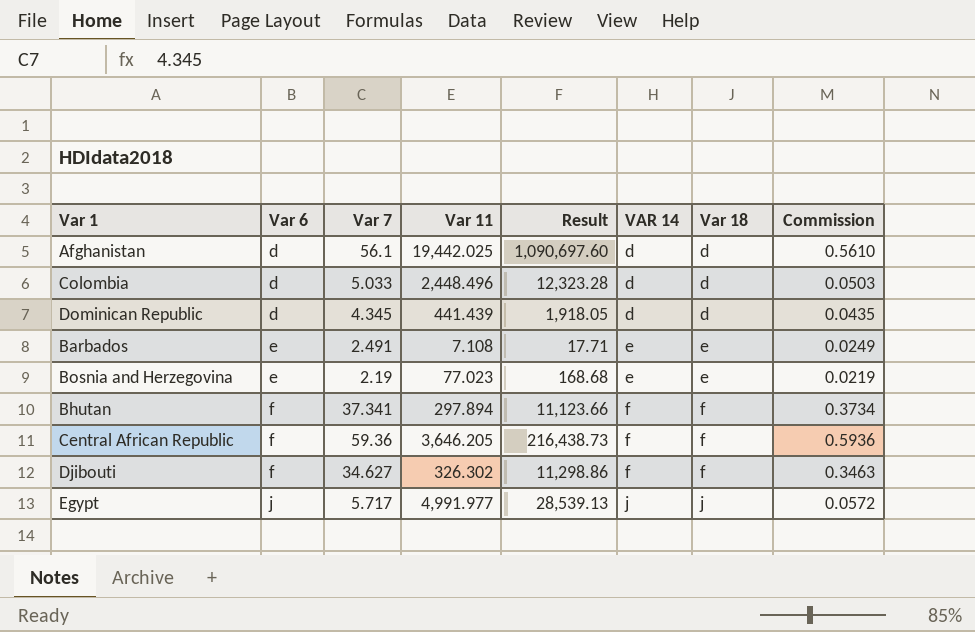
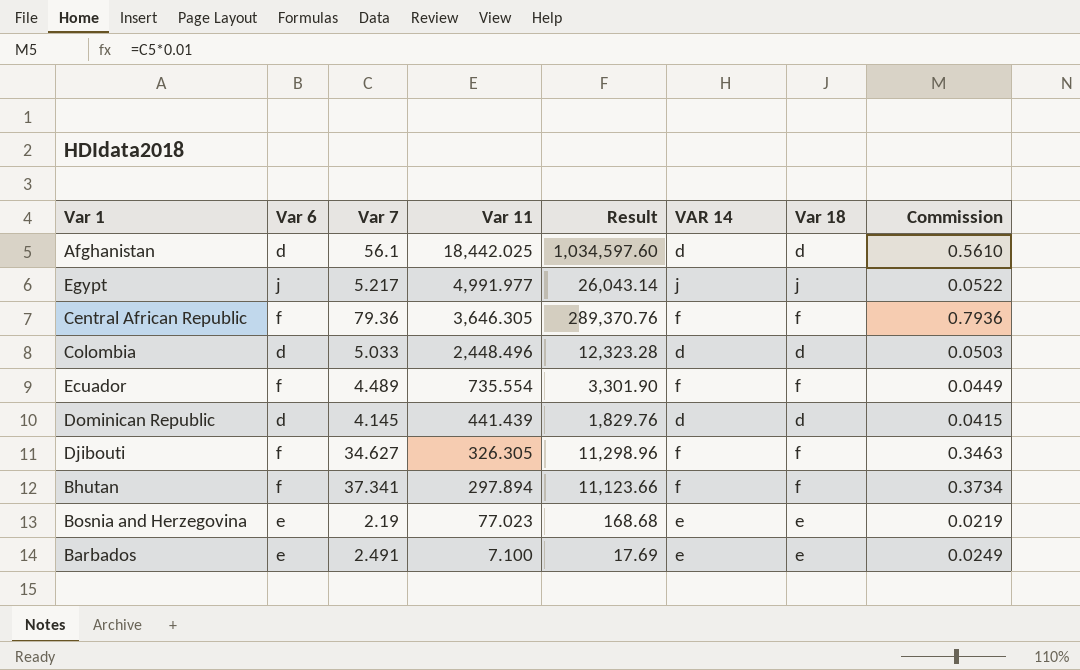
row order: Var 6 ascending -> Var 11 descending
Afghanistan | Var 11: 19,442.025 -> 18,442.025
Afghanistan | Result: 1,090,697.60 -> 1,034,597.60
Egypt | Var 7: 5.717 -> 5.217
Egypt | Result: 28,539.13 -> 26,043.14
Egypt | Commission: 0.0572 -> 0.0522
Central African Republic | Var 7: 59.36 -> 79.36
Central African Republic | Var 11: 3,646.205 -> 3,646.305
Central African Republic | Result: 216,438.73 -> 289,370.76
Central African Republic | Commission: 0.5936 -> 0.7936
row Ecuador: none -> f | 4.489 | 735.554 | 3,301.90 | f | f | 0.0449
Dominican Republic | Var 7: 4.345 -> 4.145
Dominican Republic | Result: 1,918.05 -> 1,829.76
Dominican Republic | Commission: 0.0435 -> 0.0415
Djibouti | Var 11: 326.302 -> 326.305
Djibouti | Result: 11,298.86 -> 11,298.96
Barbados | Var 11: 7.108 -> 7.100
Barbados | Result: 17.71 -> 17.69

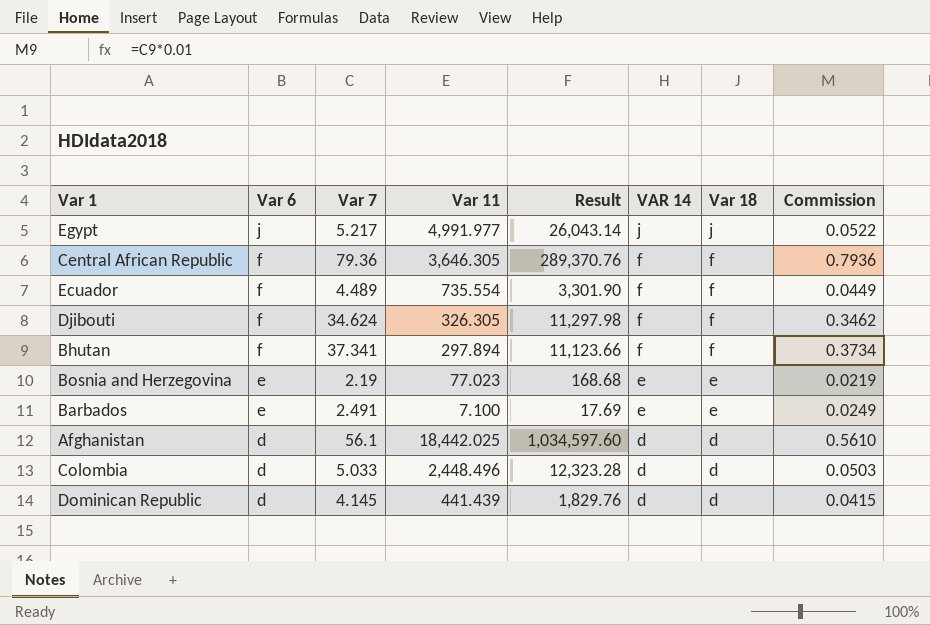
row order: Var 11 descending -> Var 6 descending
Djibouti | Var 7: 34.627 -> 34.624
Djibouti | Result: 11,298.96 -> 11,297.98
Djibouti | Commission: 0.3463 -> 0.3462

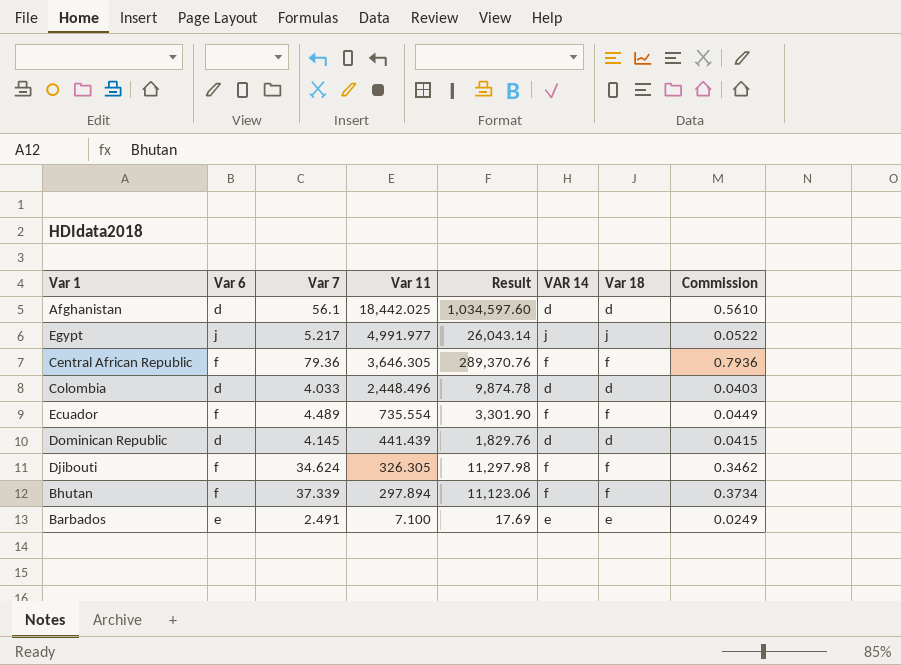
row order: Var 6 descending -> Var 11 descending
row Bosnia and Herzegovina: e | 2.19 | 77.023 | 168.68 | e | e | 0.0219 -> none
Colombia | Var 7: 5.033 -> 4.033
Colombia | Result: 12,323.28 -> 9,874.78
Colombia | Commission: 0.0503 -> 0.0403
Bhutan | Var 7: 37.341 -> 37.339
Bhutan | Result: 11,123.66 -> 11,123.06

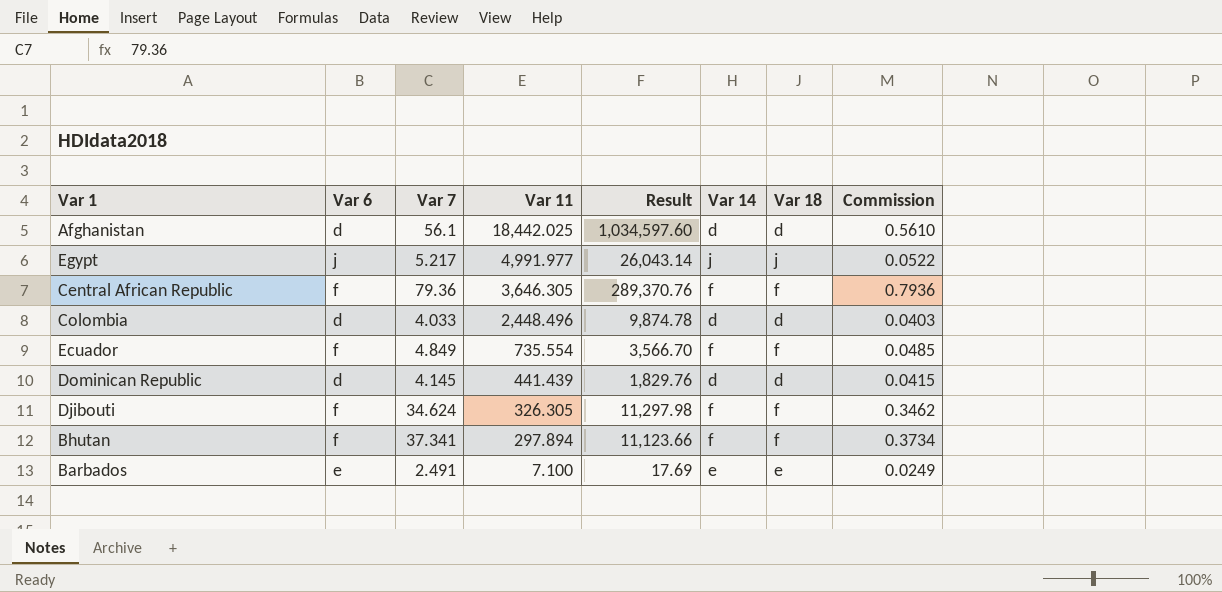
column name: VAR 14 -> Var 14
Ecuador | Var 7: 4.489 -> 4.849
Ecuador | Result: 3,301.90 -> 3,566.70
Ecuador | Commission: 0.0449 -> 0.0485
Bhutan | Var 7: 37.339 -> 37.341
Bhutan | Result: 11,123.06 -> 11,123.66

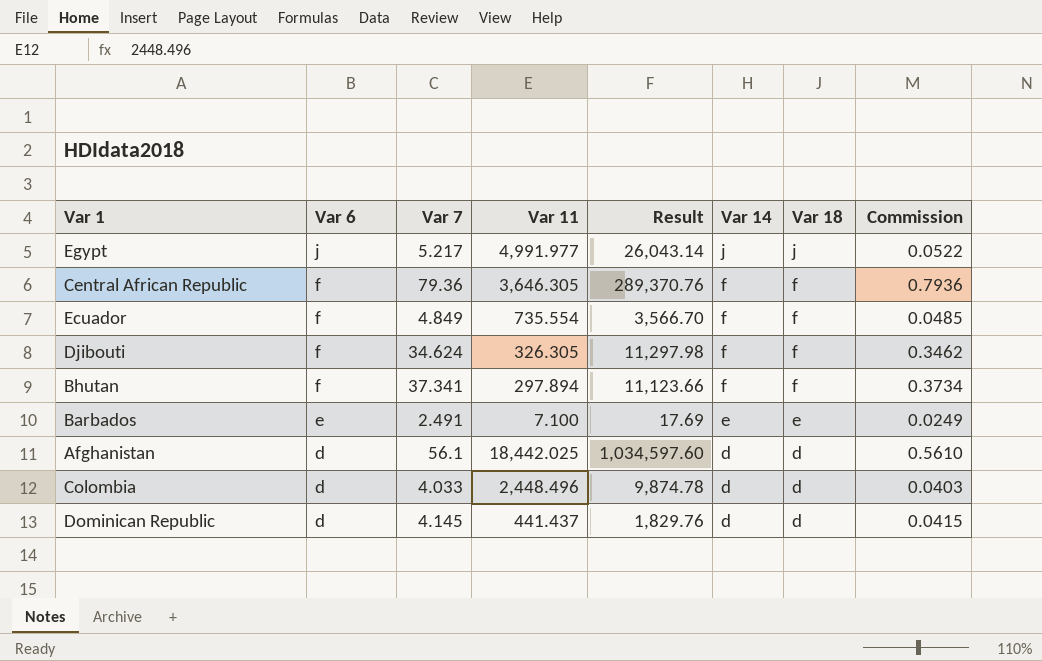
row order: Var 11 descending -> Var 6 descending
Dominican Republic | Var 11: 441.439 -> 441.437

